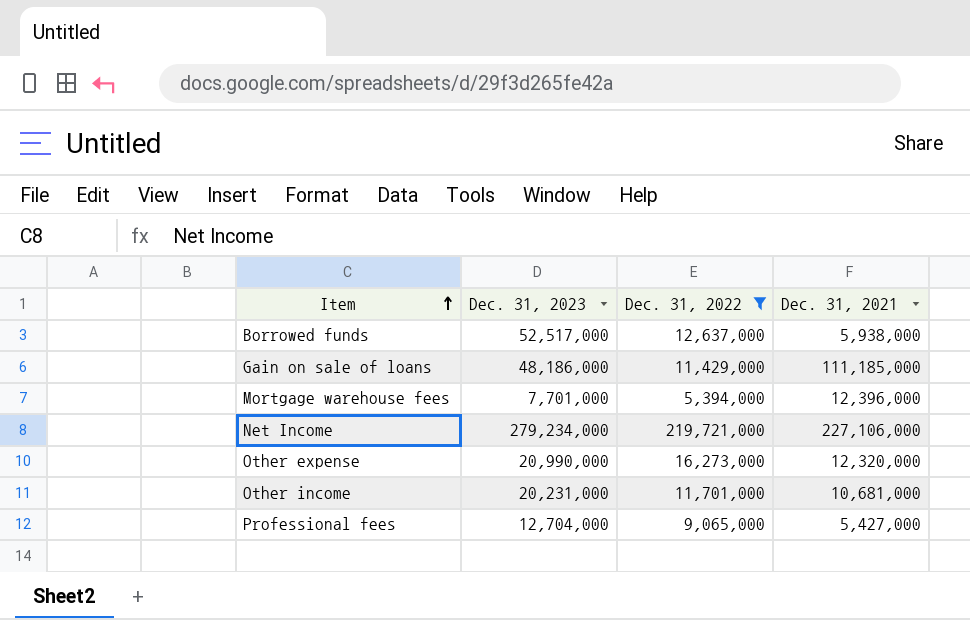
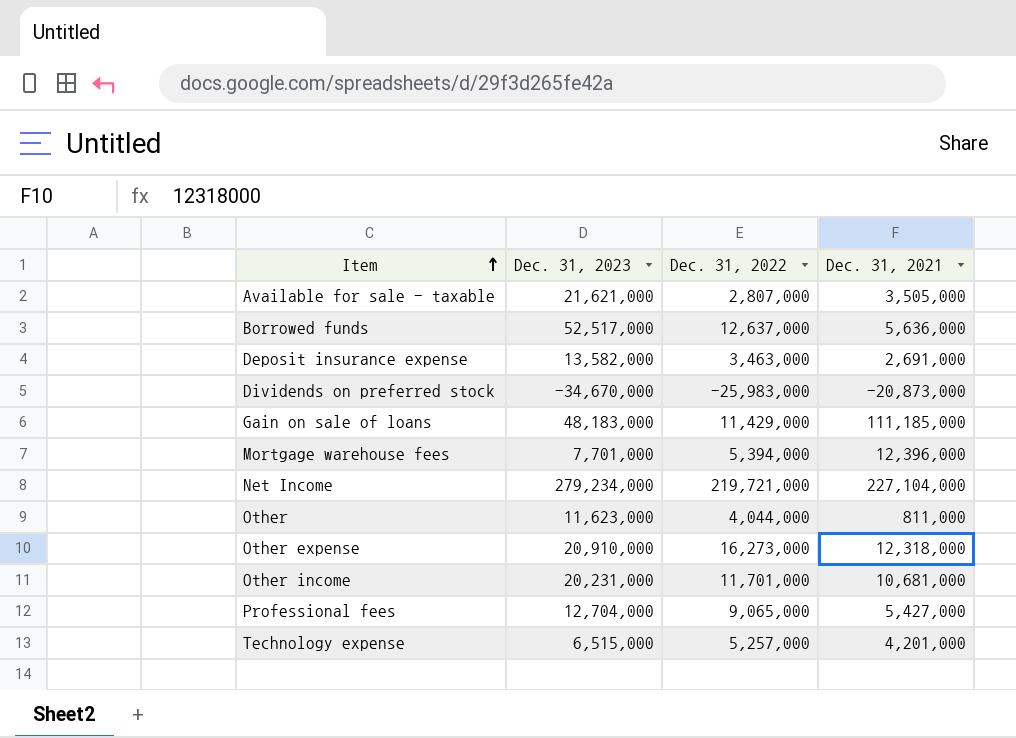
filter: Dec. 31, 2022 >= 5,394,000 -> none
Borrowed funds | Dec. 31, 2021: 5,938,000 -> 5,636,000
Gain on sale of loans | Dec. 31, 2023: 48,186,000 -> 48,183,000
Net Income | Dec. 31, 2021: 227,106,000 -> 227,104,000
Other expense | Dec. 31, 2023: 20,990,000 -> 20,910,000
Other expense | Dec. 31, 2021: 12,320,000 -> 12,318,000

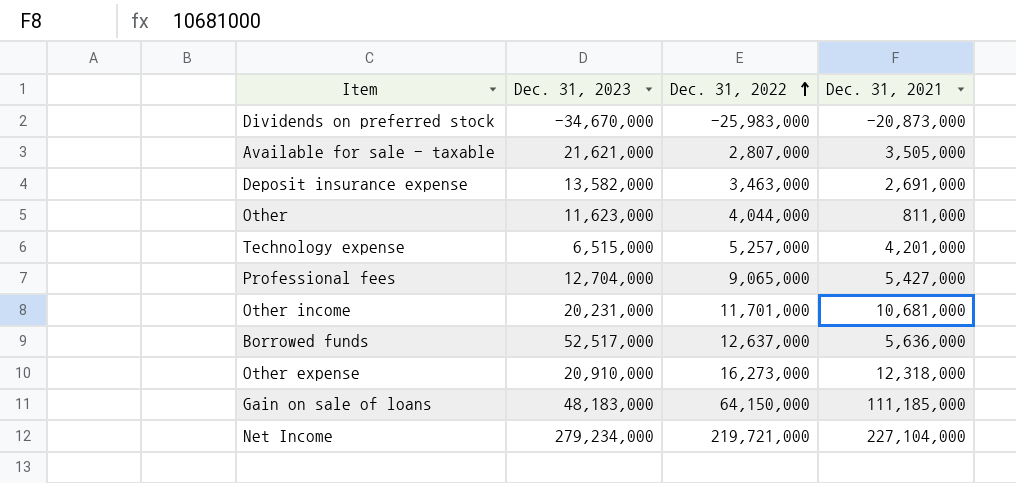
row order: Item ascending -> Dec. 31, 2022 ascending
row Mortgage warehouse fees: 7,701,000 | 5,394,000 | 12,396,000 -> none
Gain on sale of loans | Dec. 31, 2022: 11,429,000 -> 64,150,000

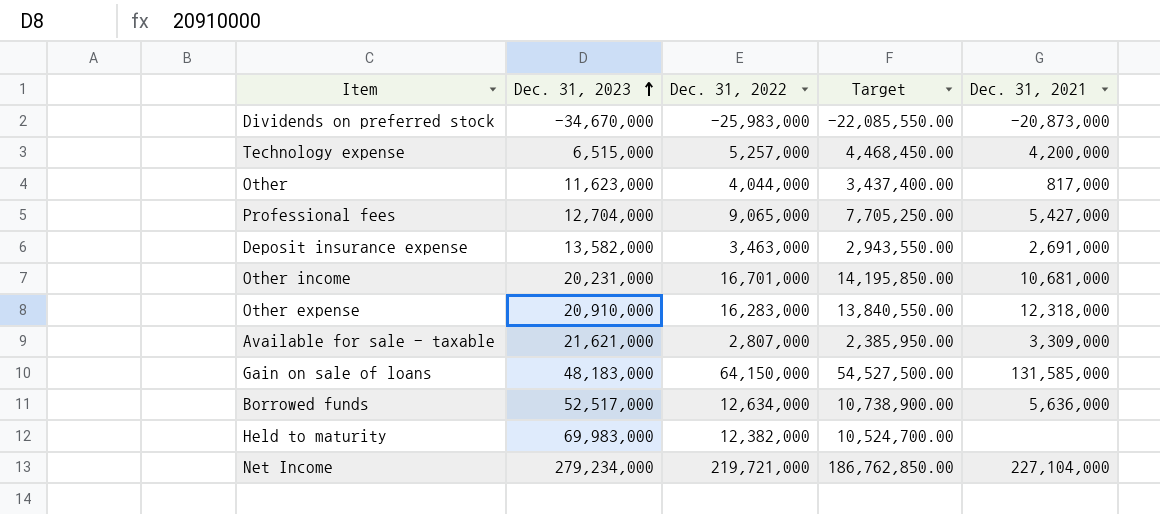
row order: Dec. 31, 2022 ascending -> Dec. 31, 2023 ascending
column Target | formula: none -> [Dec. 31, 2022] * 0.85
Technology expense | Dec. 31, 2021: 4,201,000 -> 4,200,000
Other | Dec. 31, 2021: 811,000 -> 817,000
Other income | Dec. 31, 2022: 11,701,000 -> 16,701,000
Other expense | Dec. 31, 2022: 16,273,000 -> 16,283,000
Available for sale - taxable | Dec. 31, 2021: 3,505,000 -> 3,309,000
Gain on sale of loans | Dec. 31, 2021: 111,185,000 -> 131,585,000
Borrowed funds | Dec. 31, 2022: 12,637,000 -> 12,634,000
row Held to maturity: none -> 69,983,000 | 12,382,000 | 10,524,700.00 | none

